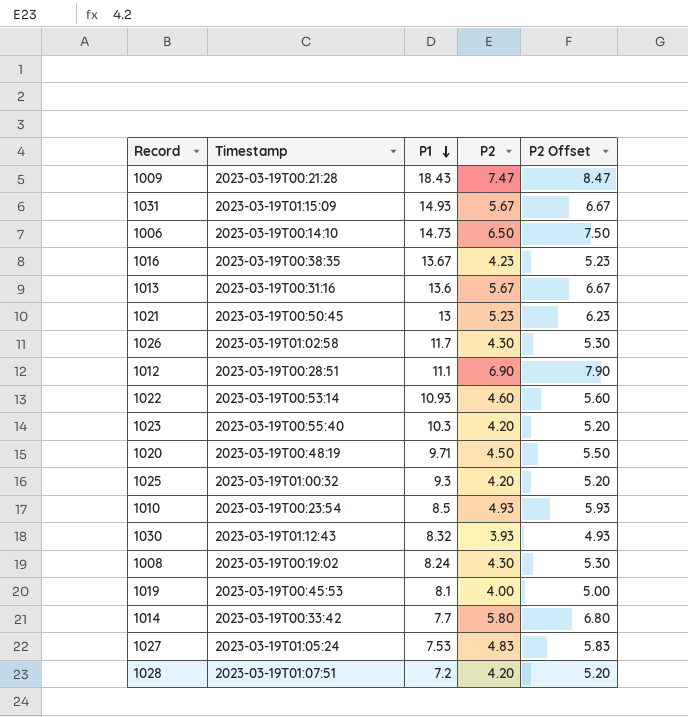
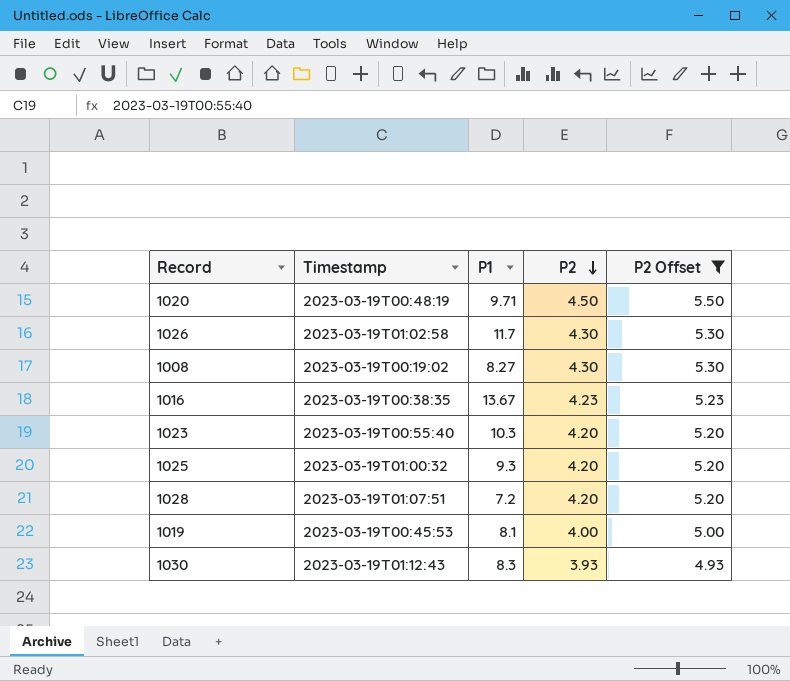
filter: none -> P2 Offset <= 5.50
row order: P1 descending -> P2 descending
1008 | P1: 8.24 -> 8.27
1030 | P1: 8.32 -> 8.3

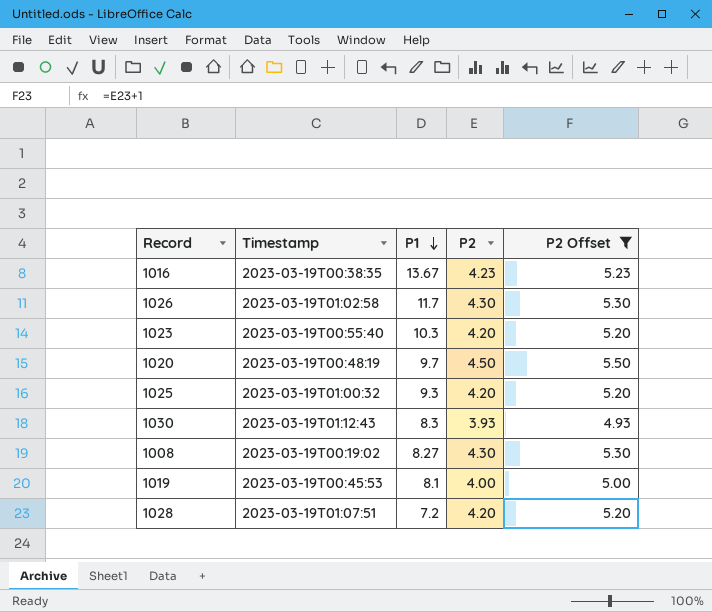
row order: P2 descending -> P1 descending
1020 | P1: 9.71 -> 9.7

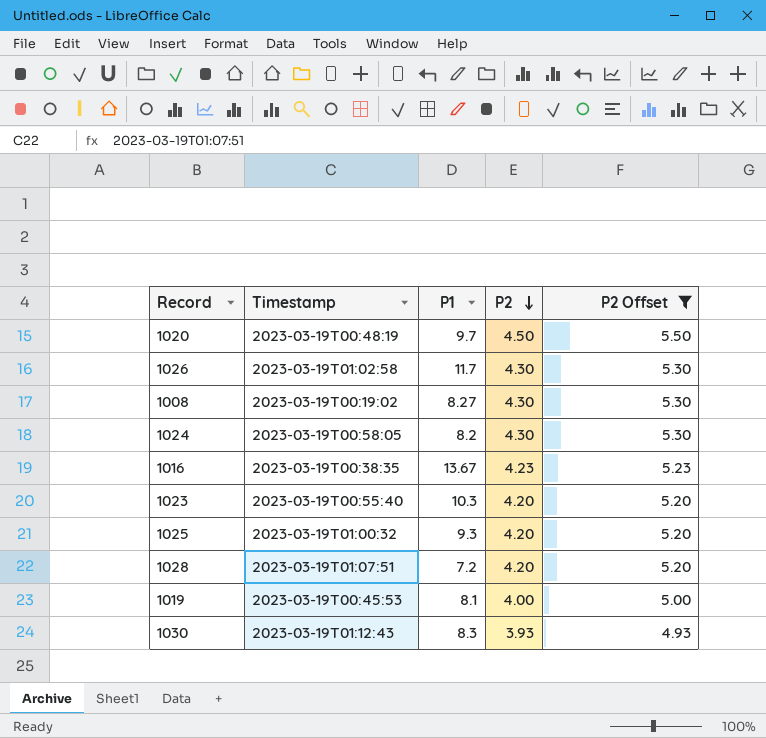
row order: P1 descending -> P2 descending
row 1024: none -> 2023-03-19T00:58:05 | 8.2 | 4.30 | 5.30

